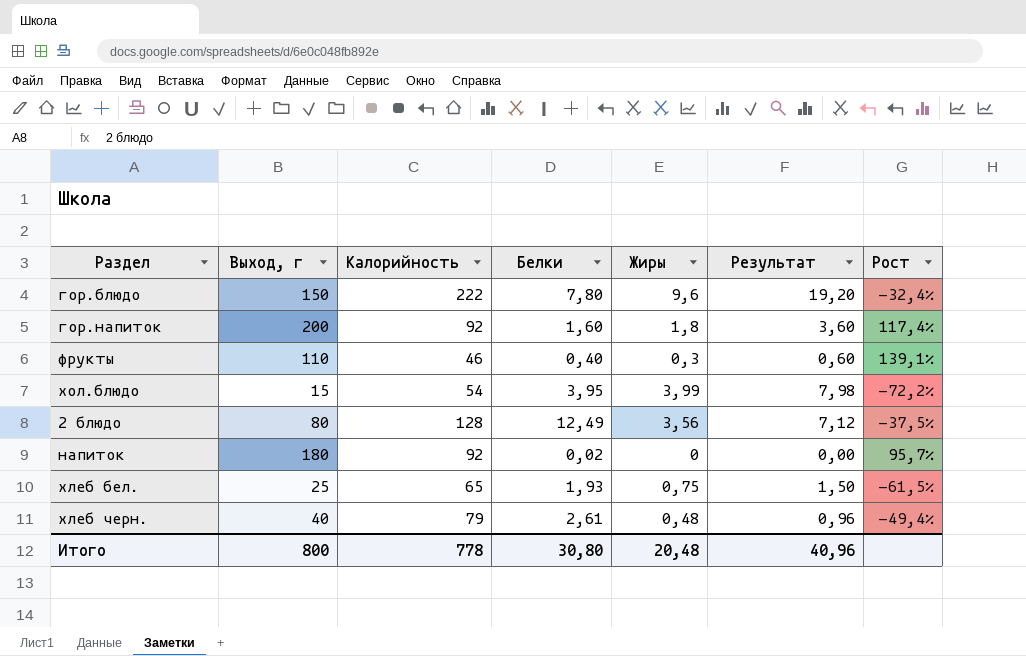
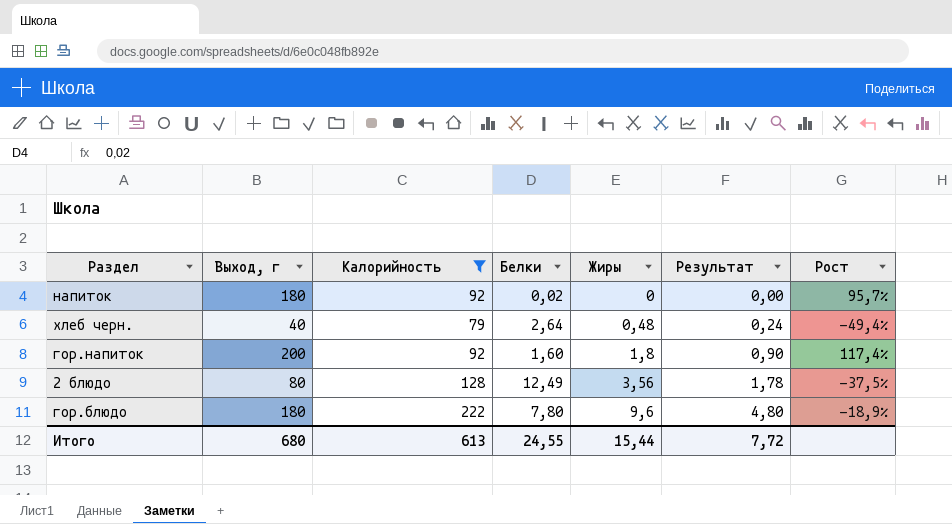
filter: none -> Калорийность >= 79
row order: none -> Жиры ascending
column Результат | formula: [Жиры] * 2 -> [Жиры] * 0,5
хлеб черн. | Белки: 2,61 -> 2,64
гор.блюдо | Выход, г: 150 -> 180
гор.блюдо | Рост: -32,4% -> -18,9%
Итого | Выход, г: 800 -> 680
Итого | Калорийность: 778 -> 613
Итого | Белки: 30,80 -> 24,55
Итого | Жиры: 20,48 -> 15,44
Итого | Результат: 40,96 -> 7,72

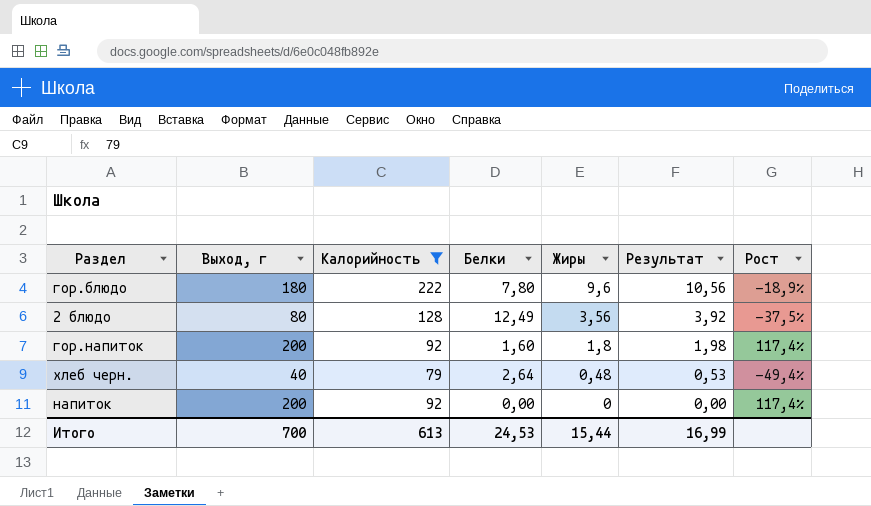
row order: Жиры ascending -> Жиры descending
column Результат | formula: [Жиры] * 0,5 -> [Жиры] * 1,1
напиток | Выход, г: 180 -> 200
напиток | Белки: 0,02 -> 0,00
напиток | Рост: 95,7% -> 117,4%
Итого | Выход, г: 680 -> 700
Итого | Белки: 24,55 -> 24,53
Итого | Результат: 7,72 -> 16,99

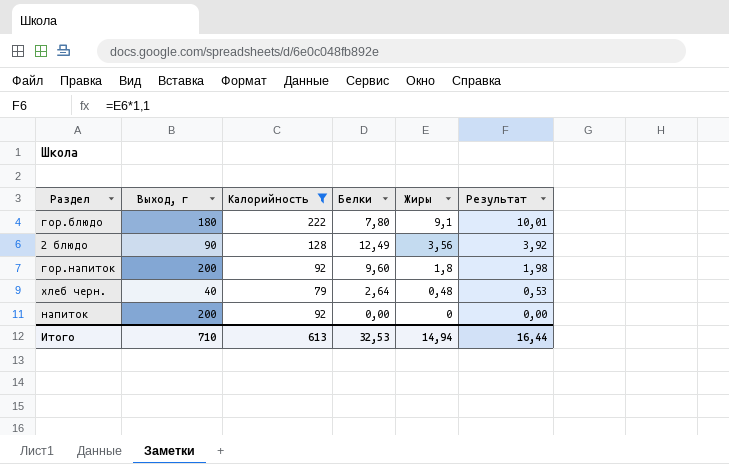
column Рост | formula: ([Выход, г] - [Калорийность]) / [Калорийность] -> none
гор.блюдо | Жиры: 9,6 -> 9,1
гор.блюдо | Результат: 10,56 -> 10,01
2 блюдо | Выход, г: 80 -> 90
гор.напиток | Белки: 1,60 -> 9,60
Итого | Выход, г: 700 -> 710
Итого | Белки: 24,53 -> 32,53
Итого | Жиры: 15,44 -> 14,94
Итого | Результат: 16,99 -> 16,44

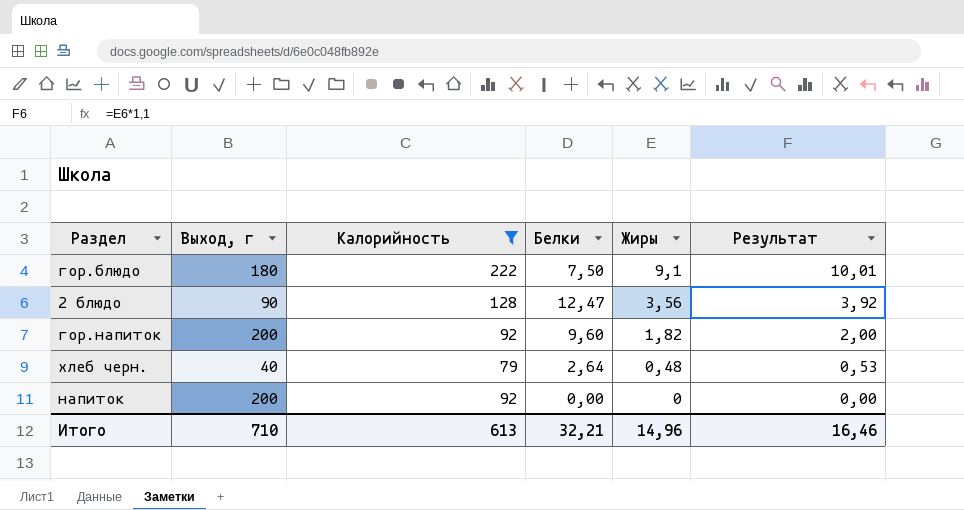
гор.блюдо | Белки: 7,80 -> 7,50
2 блюдо | Белки: 12,49 -> 12,47
гор.напиток | Жиры: 1,8 -> 1,82
гор.напиток | Результат: 1,98 -> 2,00
Итого | Белки: 32,53 -> 32,21
Итого | Жиры: 14,94 -> 14,96
Итого | Результат: 16,44 -> 16,46

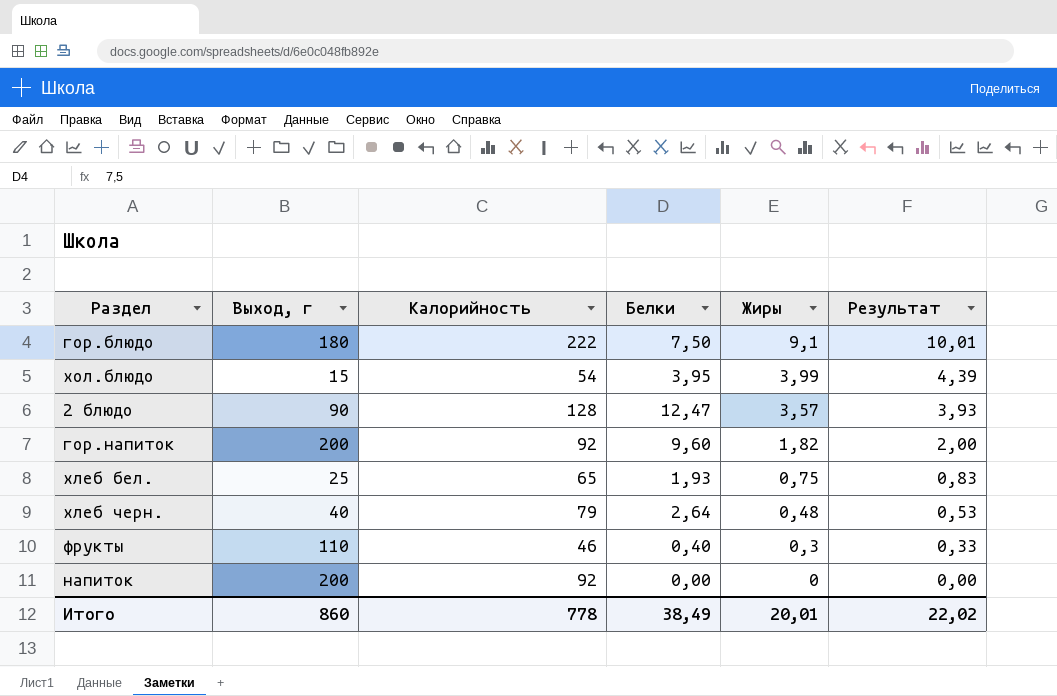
filter: Калорийность >= 79 -> none
2 блюдо | Жиры: 3,56 -> 3,57
2 блюдо | Результат: 3,92 -> 3,93
Итого | Выход, г: 710 -> 860
Итого | Калорийность: 613 -> 778
Итого | Белки: 32,21 -> 38,49
Итого | Жиры: 14,96 -> 20,01
Итого | Результат: 16,46 -> 22,02

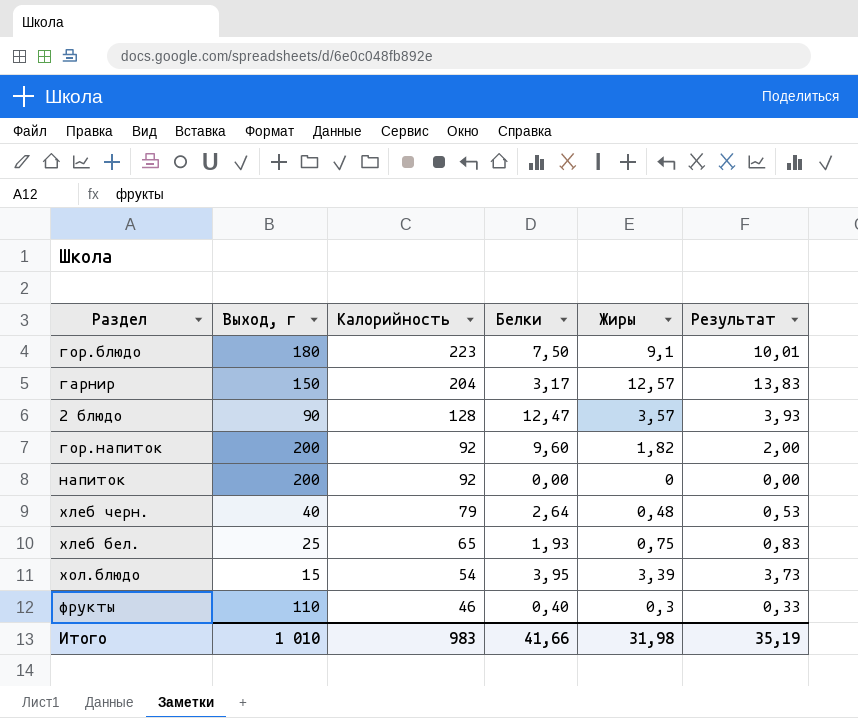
row order: Жиры descending -> Калорийность descending
гор.блюдо | Калорийность: 222 -> 223
row гарнир: none -> 150 | 204 | 3,17 | 12,57 | 13,83
хол.блюдо | Жиры: 3,99 -> 3,39
хол.блюдо | Результат: 4,39 -> 3,73
Итого | Выход, г: 860 -> 1 010
Итого | Калорийность: 778 -> 983
Итого | Белки: 38,49 -> 41,66
Итого | Жиры: 20,01 -> 31,98
Итого | Результат: 22,02 -> 35,19

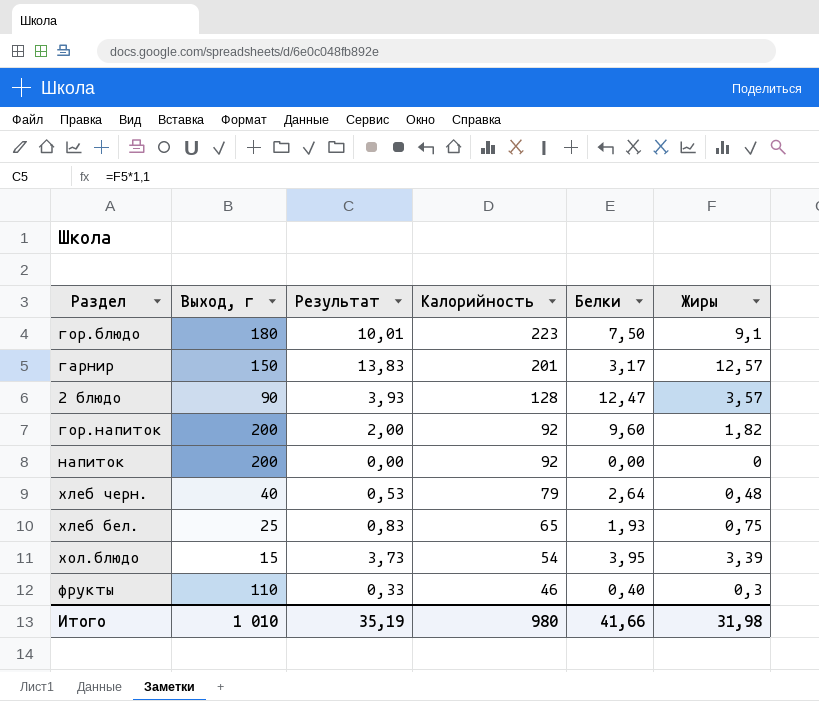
column Результат | position: 6 -> 3
гарнир | Калорийность: 204 -> 201
Итого | Калорийность: 983 -> 980

